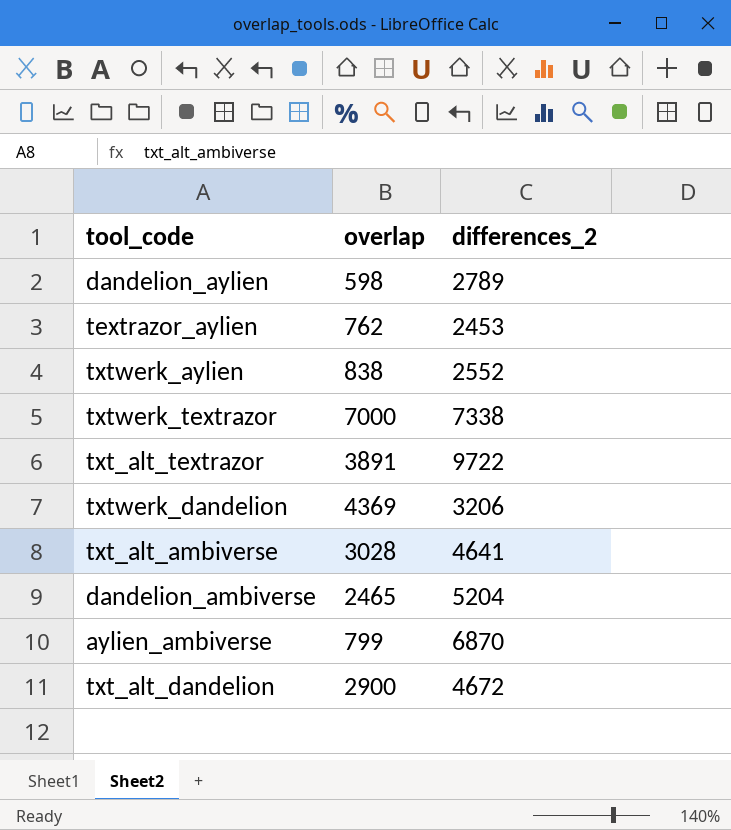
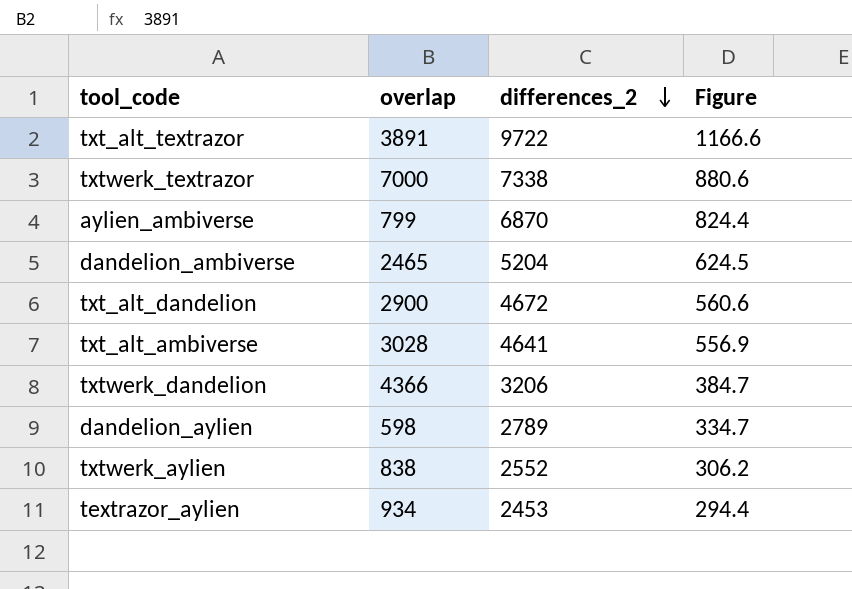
row order: none -> differences_2 descending
column Figure | formula: none -> [differences_2] * 0.12
txtwerk_dandelion | overlap: 4369 -> 4366
textrazor_aylien | overlap: 762 -> 934

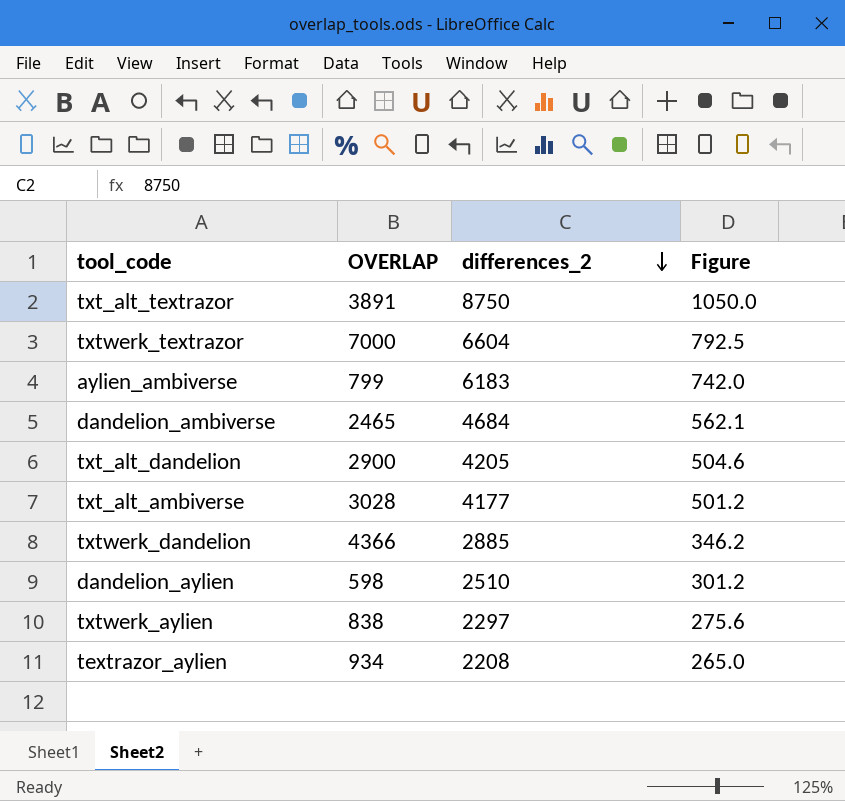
column name: overlap -> OVERLAP
txt_alt_textrazor | differences_2: 9722 -> 8750
txt_alt_textrazor | Figure: 1166.6 -> 1050.0
txtwerk_textrazor | differences_2: 7338 -> 6604
txtwerk_textrazor | Figure: 880.6 -> 792.5
aylien_ambiverse | differences_2: 6870 -> 6183
aylien_ambiverse | Figure: 824.4 -> 742.0
dandelion_ambiverse | differences_2: 5204 -> 4684
dandelion_ambiverse | Figure: 624.5 -> 562.1
txt_alt_dandelion | differences_2: 4672 -> 4205
txt_alt_dandelion | Figure: 560.6 -> 504.6
txt_alt_ambiverse | differences_2: 4641 -> 4177
txt_alt_ambiverse | Figure: 556.9 -> 501.2
txtwerk_dandelion | differences_2: 3206 -> 2885
txtwerk_dandelion | Figure: 384.7 -> 346.2
dandelion_aylien | differences_2: 2789 -> 2510
dandelion_aylien | Figure: 334.7 -> 301.2
txtwerk_aylien | differences_2: 2552 -> 2297
txtwerk_aylien | Figure: 306.2 -> 275.6
textrazor_aylien | differences_2: 2453 -> 2208
textrazor_aylien | Figure: 294.4 -> 265.0

